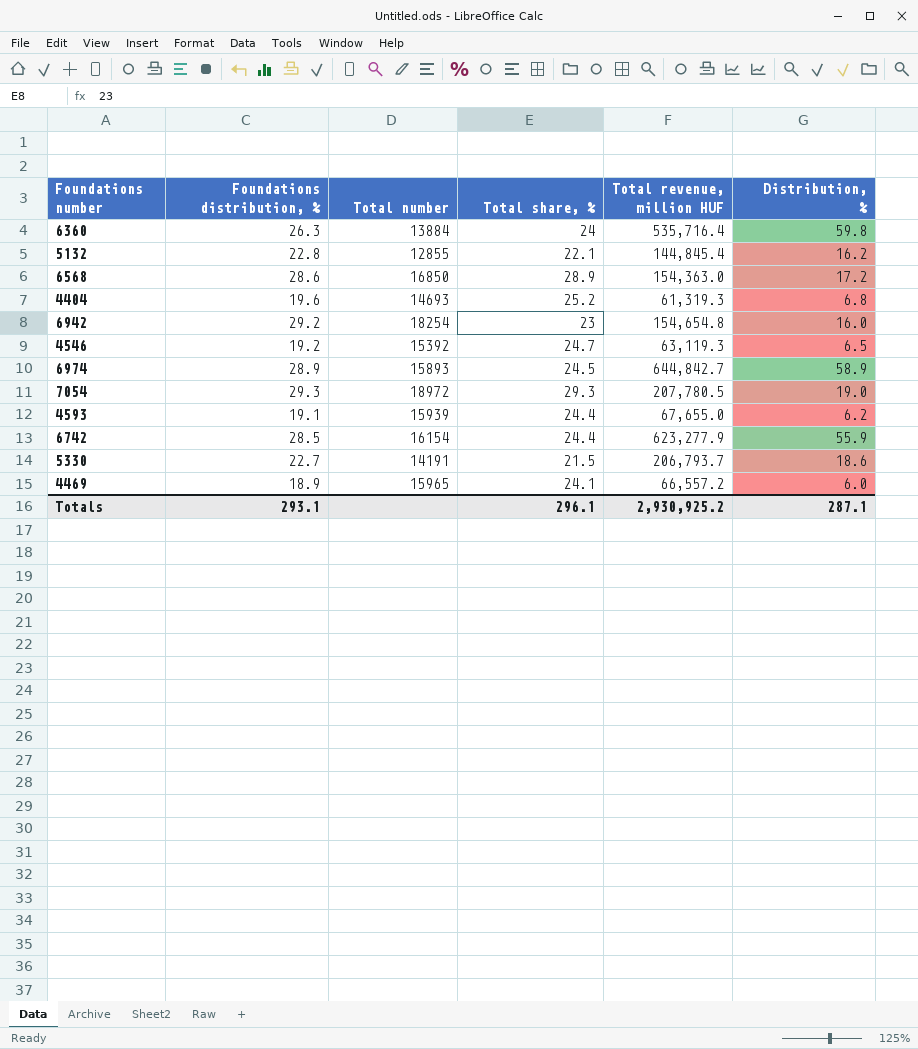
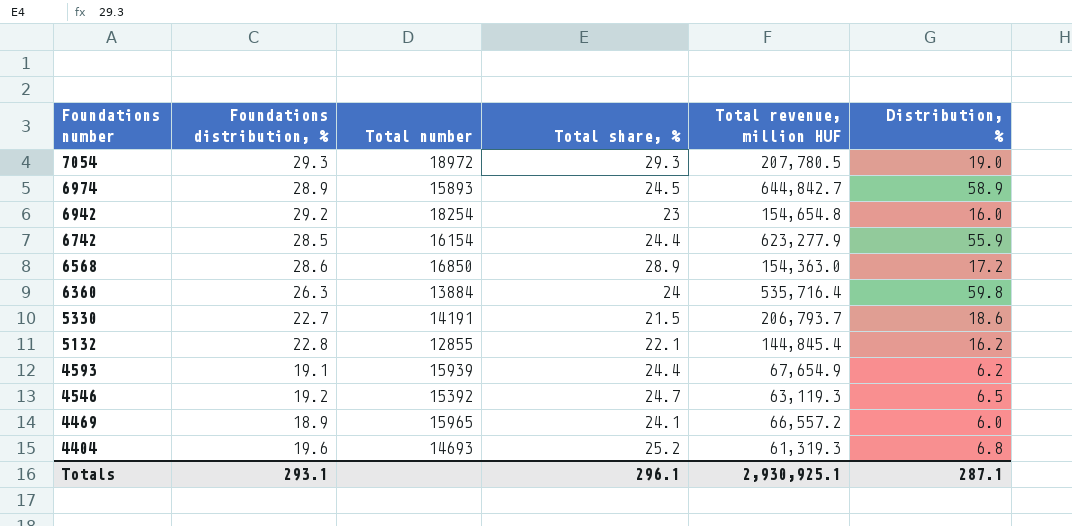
row order: none -> Foundations number descending
4593 | Total revenue, million HUF: 67,655.0 -> 67,654.9
Totals | Total revenue, million HUF: 2,930,925.2 -> 2,930,925.1

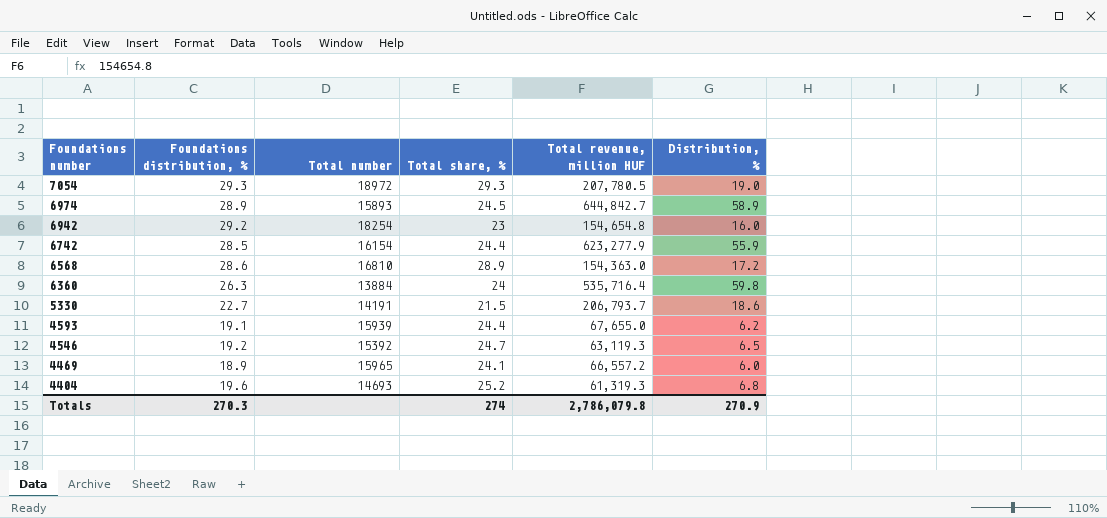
row 5132: 22.8 | 12855 | 22.1 | 144,845.4 | 16.2 -> none
6568 | Total number: 16850 -> 16810
4593 | Total revenue, million HUF: 67,654.9 -> 67,655.0
Totals | Foundations distribution, %: 293.1 -> 270.3
Totals | Total share, %: 296.1 -> 274
Totals | Total revenue, million HUF: 2,930,925.1 -> 2,786,079.8
Totals | Distribution, %: 287.1 -> 270.9

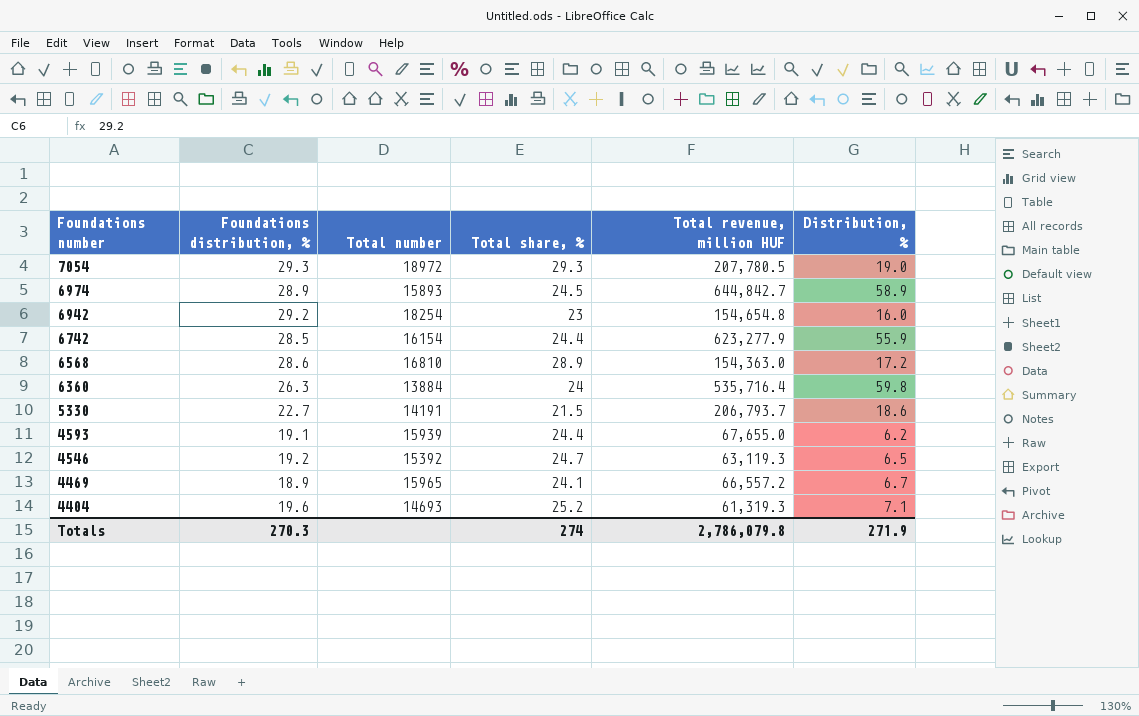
4469 | Distribution, %: 6.0 -> 6.7
4404 | Distribution, %: 6.8 -> 7.1
Totals | Distribution, %: 270.9 -> 271.9

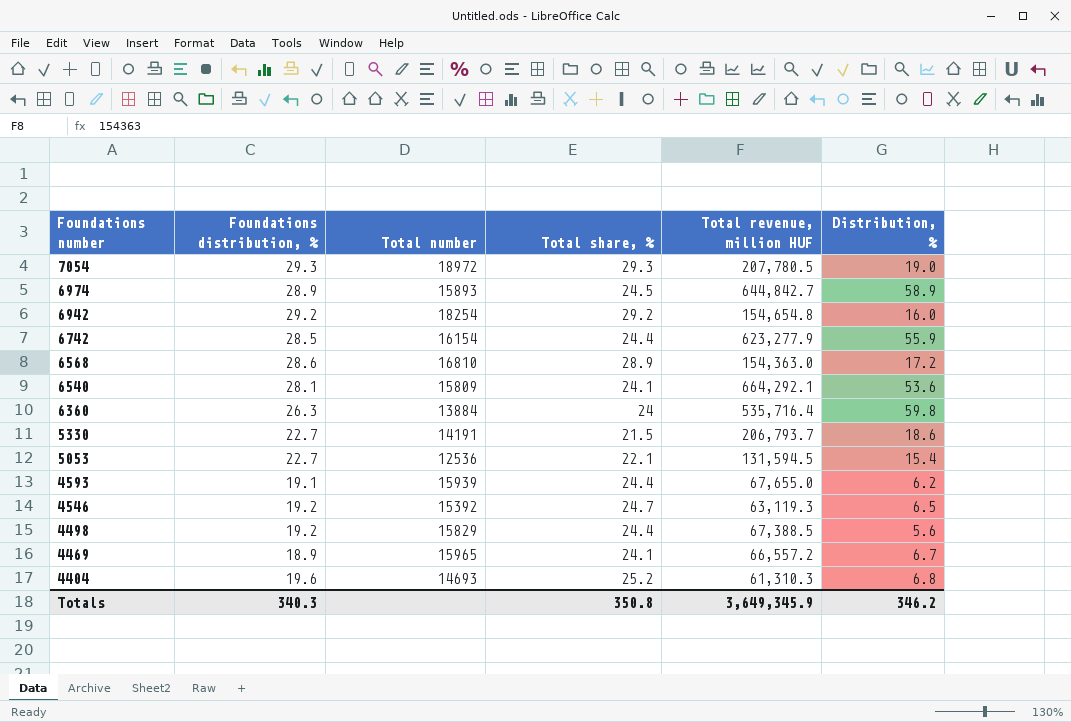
6942 | Total share, %: 23 -> 29.2
row 6540: none -> 28.1 | 15809 | 24.1 | 664,292.1 | 53.6
row 5053: none -> 22.7 | 12536 | 22.1 | 131,594.5 | 15.4
row 4498: none -> 19.2 | 15829 | 24.4 | 67,388.5 | 5.6
4404 | Total revenue, million HUF: 61,319.3 -> 61,310.3
4404 | Distribution, %: 7.1 -> 6.8
Totals | Foundations distribution, %: 270.3 -> 340.3
Totals | Total share, %: 274 -> 350.8
Totals | Total revenue, million HUF: 2,786,079.8 -> 3,649,345.9
Totals | Distribution, %: 271.9 -> 346.2

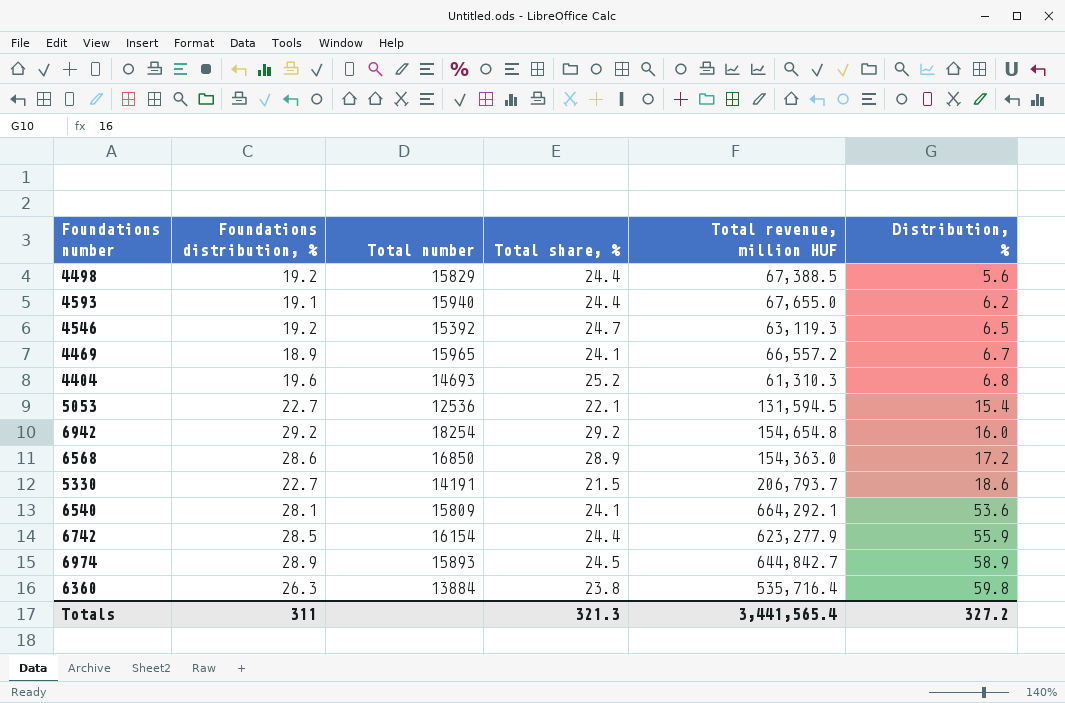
row order: Foundations number descending -> Distribution, % ascending
row 7054: 29.3 | 18972 | 29.3 | 207,780.5 | 19.0 -> none
4593 | Total number: 15939 -> 15940
6568 | Total number: 16810 -> 16850
6360 | Total share, %: 24 -> 23.8
Totals | Foundations distribution, %: 340.3 -> 311
Totals | Total share, %: 350.8 -> 321.3
Totals | Total revenue, million HUF: 3,649,345.9 -> 3,441,565.4
Totals | Distribution, %: 346.2 -> 327.2

